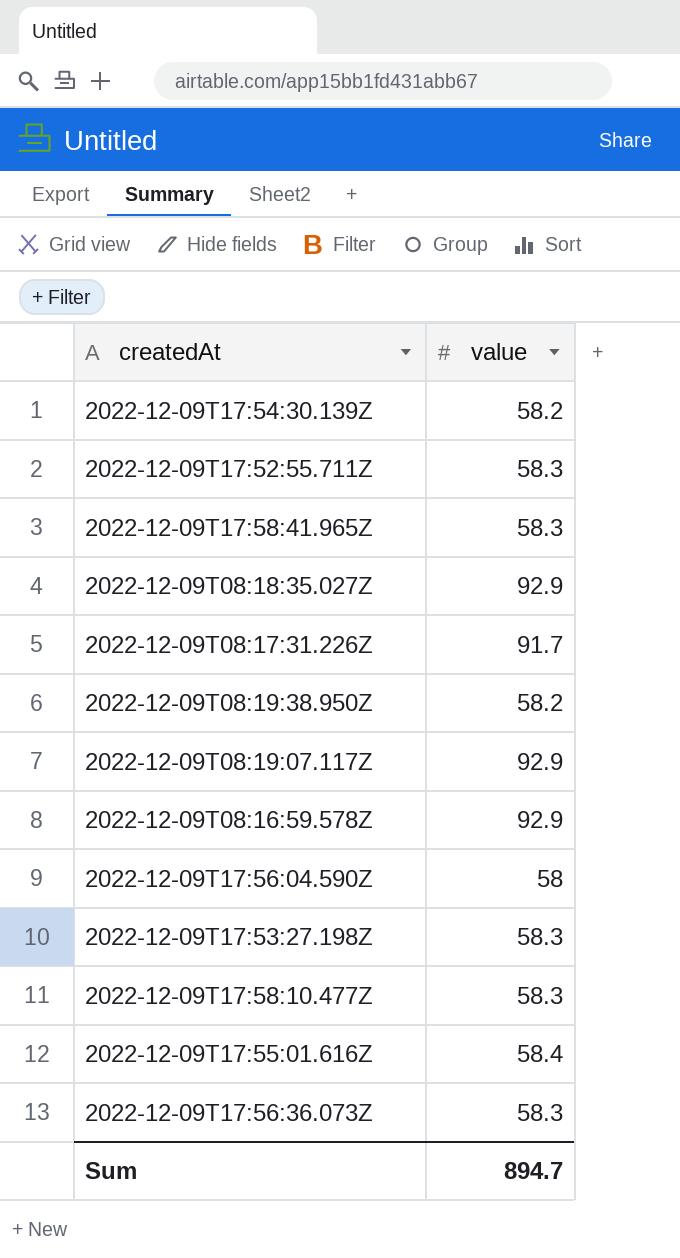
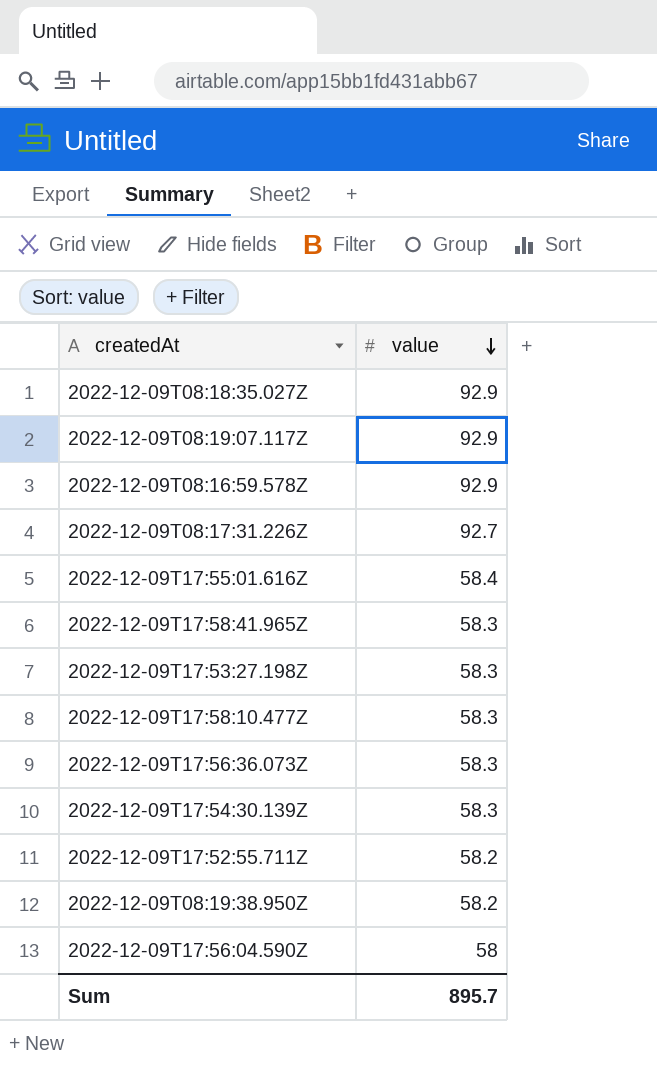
row order: none -> value descending
2022-12-09T08:17:31.226Z | value: 91.7 -> 92.7
2022-12-09T17:54:30.139Z | value: 58.2 -> 58.3
2022-12-09T17:52:55.711Z | value: 58.3 -> 58.2
Sum | value: 894.7 -> 895.7

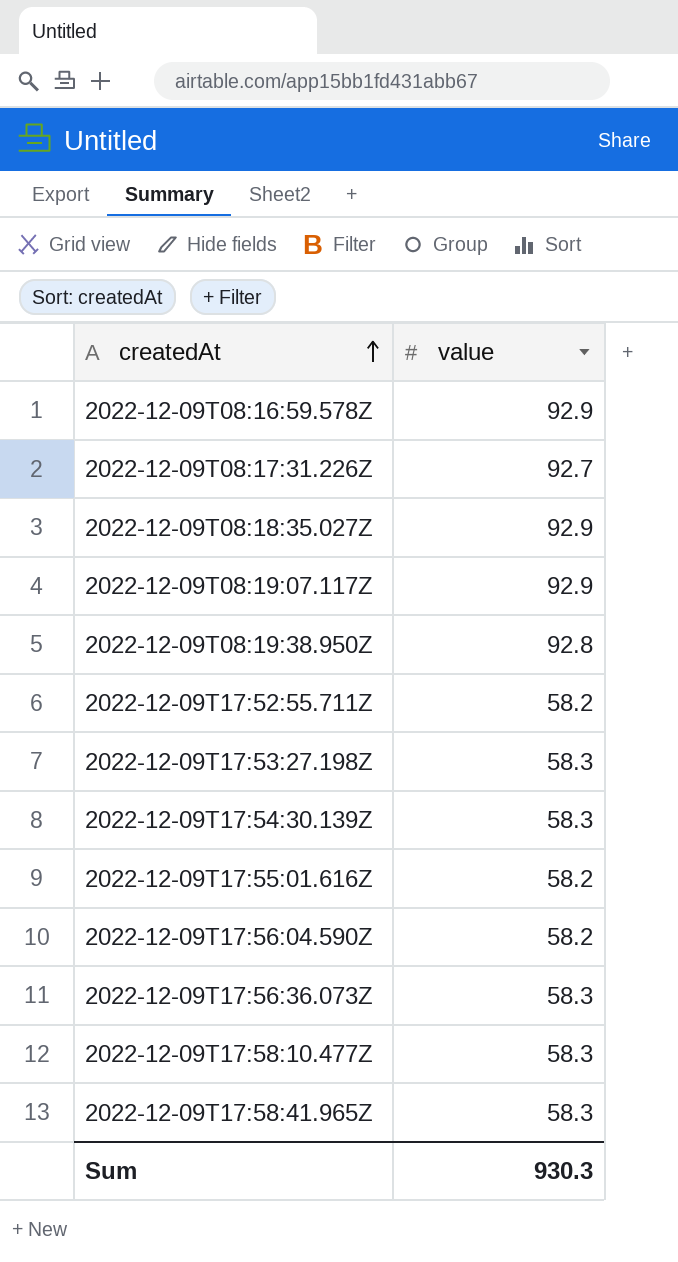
row order: value descending -> createdAt ascending
2022-12-09T08:19:38.950Z | value: 58.2 -> 92.8
2022-12-09T17:55:01.616Z | value: 58.4 -> 58.2
2022-12-09T17:56:04.590Z | value: 58 -> 58.2
Sum | value: 895.7 -> 930.3

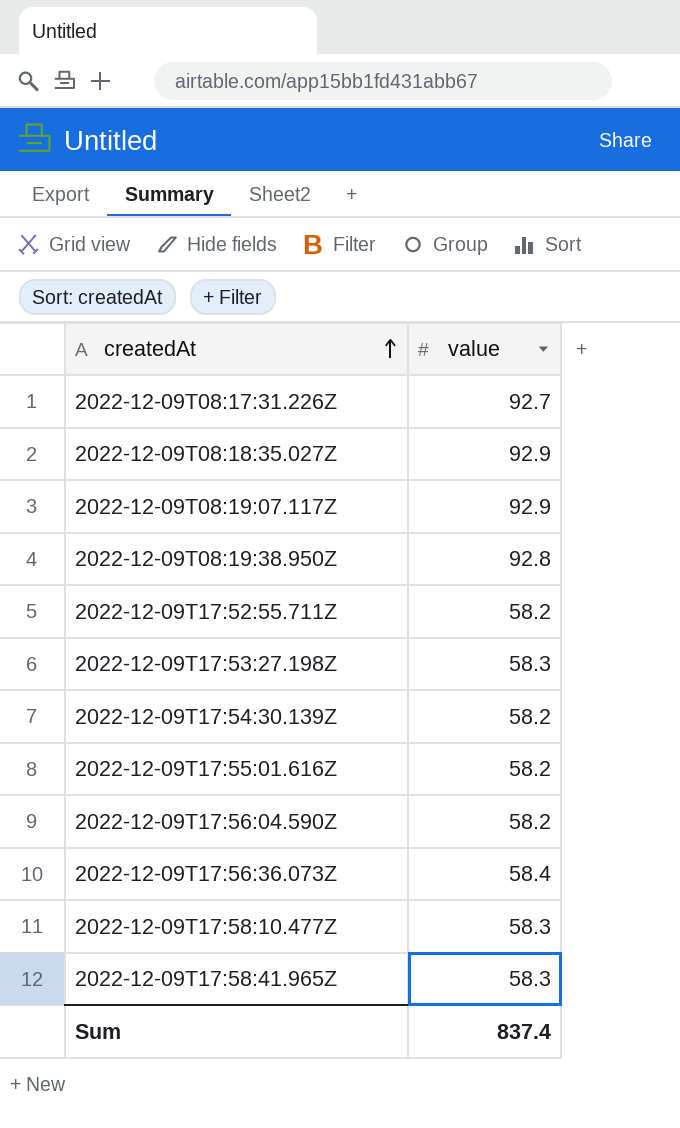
row 2022-12-09T08:16:59.578Z: 92.9 -> none
2022-12-09T17:54:30.139Z | value: 58.3 -> 58.2
2022-12-09T17:56:36.073Z | value: 58.3 -> 58.4
Sum | value: 930.3 -> 837.4

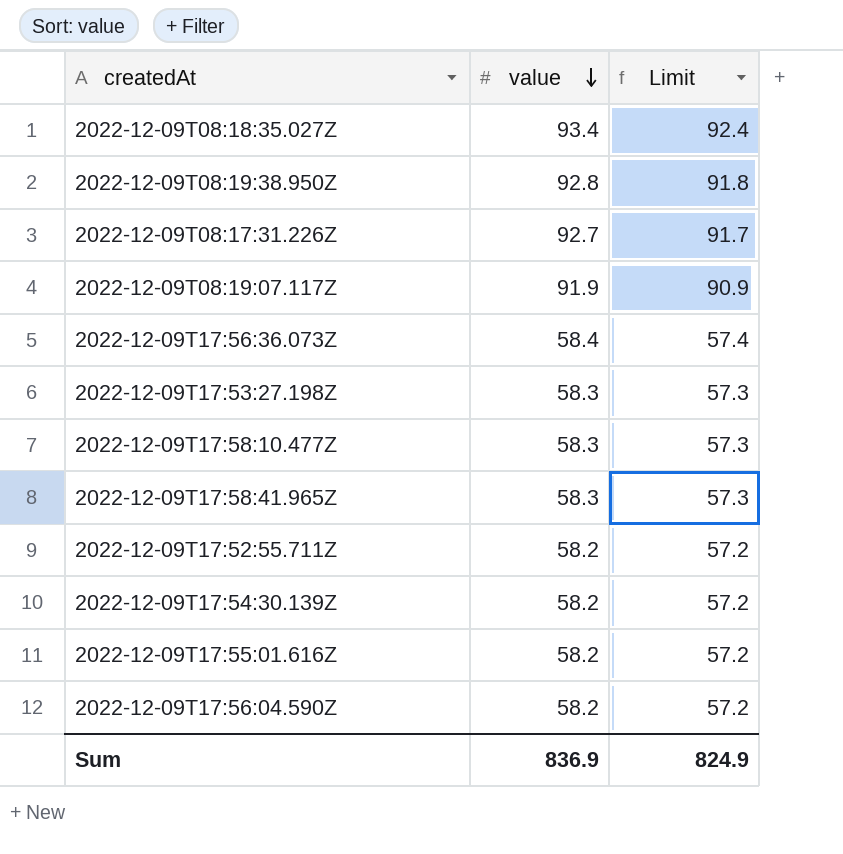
row order: createdAt ascending -> value descending
column Limit | formula: none -> [value] - 1
2022-12-09T08:18:35.027Z | value: 92.9 -> 93.4
2022-12-09T08:19:07.117Z | value: 92.9 -> 91.9
Sum | value: 837.4 -> 836.9

